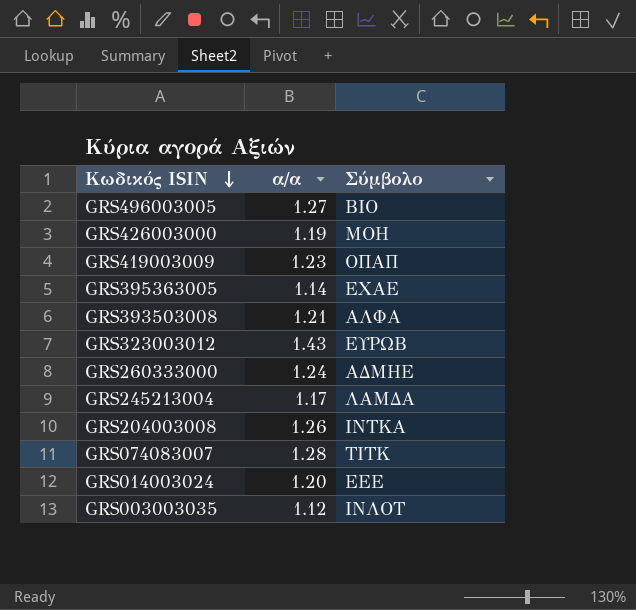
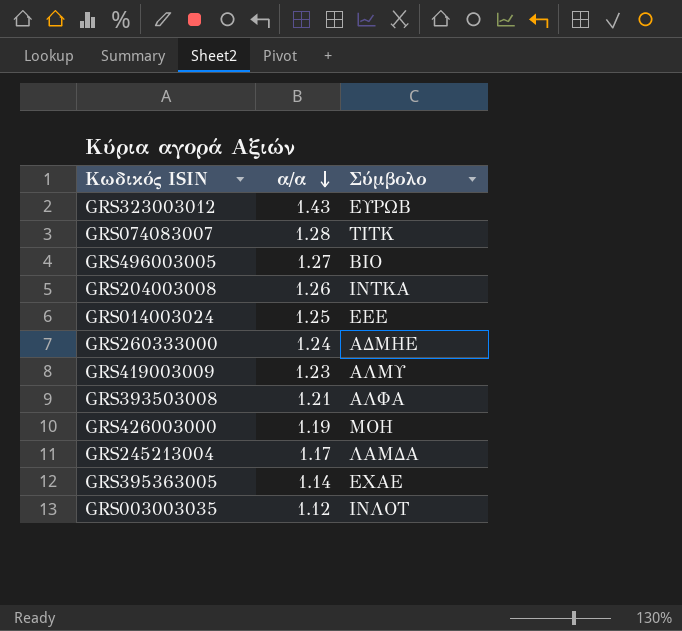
row order: Κωδικός ISIN descending -> α/α descending
GRS014003024 | α/α: 1.20 -> 1.25
GRS419003009 | Σύμβολο: ΟΠΑΠ -> ΑΛΜΥ

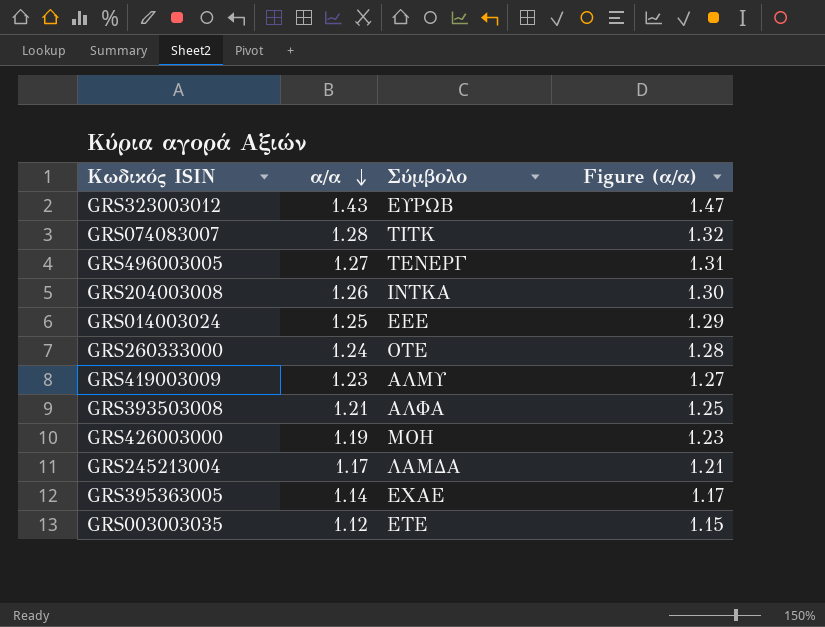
column Figure (α/α) | formula: none -> [α/α] * 1.03
GRS496003005 | Σύμβολο: ΒΙΟ -> ΤΕΝΕΡΓ
GRS260333000 | Σύμβολο: ΑΔΜΗΕ -> ΟΤΕ
GRS003003035 | Σύμβολο: ΙΝΛΟΤ -> ΕΤΕ

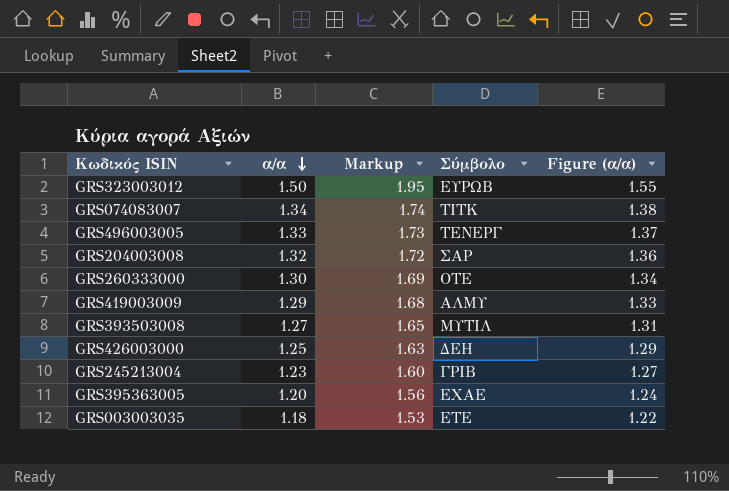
column Markup | formula: none -> [α/α] * 1.3
row GRS014003024: 1.25 | ΕΕΕ | 1.29 -> none
GRS323003012 | α/α: 1.43 -> 1.50
GRS323003012 | Figure (α/α): 1.47 -> 1.55
GRS074083007 | α/α: 1.28 -> 1.34
GRS074083007 | Figure (α/α): 1.32 -> 1.38
GRS496003005 | α/α: 1.27 -> 1.33
GRS496003005 | Figure (α/α): 1.31 -> 1.37
GRS204003008 | α/α: 1.26 -> 1.32
GRS204003008 | Σύμβολο: ΙΝΤΚΑ -> ΣΑΡ
GRS204003008 | Figure (α/α): 1.30 -> 1.36
GRS260333000 | α/α: 1.24 -> 1.30
GRS260333000 | Figure (α/α): 1.28 -> 1.34
GRS419003009 | α/α: 1.23 -> 1.29
GRS419003009 | Figure (α/α): 1.27 -> 1.33
GRS393503008 | α/α: 1.21 -> 1.27
GRS393503008 | Σύμβολο: ΑΛΦΑ -> ΜΥΤΙΛ
GRS393503008 | Figure (α/α): 1.25 -> 1.31
GRS426003000 | α/α: 1.19 -> 1.25
GRS426003000 | Σύμβολο: ΜΟΗ -> ΔΕΗ
GRS426003000 | Figure (α/α): 1.23 -> 1.29
GRS245213004 | α/α: 1.17 -> 1.23
GRS245213004 | Σύμβολο: ΛΑΜΔΑ -> ΓΡΙΒ
GRS245213004 | Figure (α/α): 1.21 -> 1.27
GRS395363005 | α/α: 1.14 -> 1.20
GRS395363005 | Figure (α/α): 1.17 -> 1.24
GRS003003035 | α/α: 1.12 -> 1.18
GRS003003035 | Figure (α/α): 1.15 -> 1.22

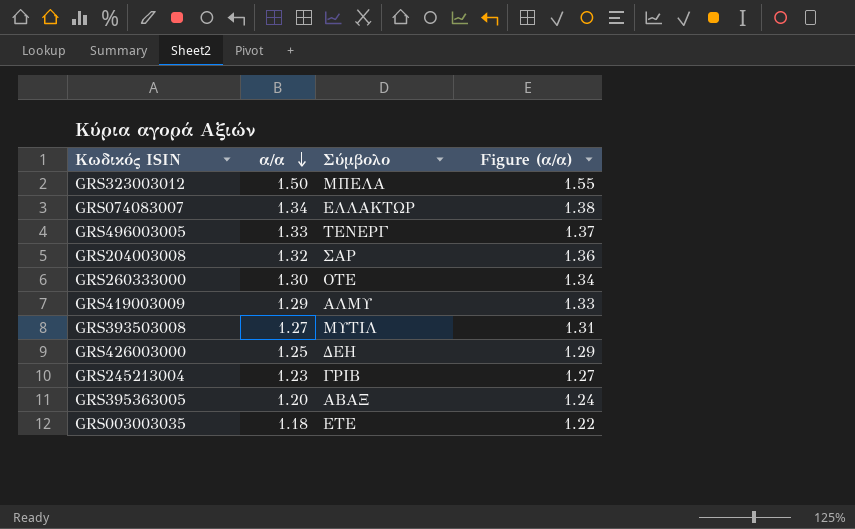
column Markup | formula: [α/α] * 1.3 -> none
GRS323003012 | Σύμβολο: ΕΥΡΩΒ -> ΜΠΕΛΑ
GRS074083007 | Σύμβολο: ΤΙΤΚ -> ΕΛΛΑΚΤΩΡ
GRS395363005 | Σύμβολο: ΕΧΑΕ -> ΑΒΑΞ

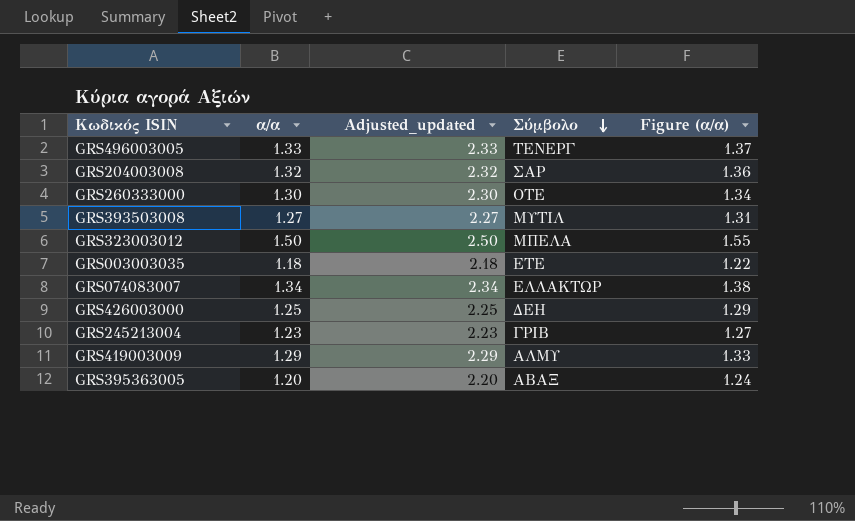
row order: α/α descending -> Σύμβολο descending
column Adjusted_updated | formula: none -> [α/α] + 1

